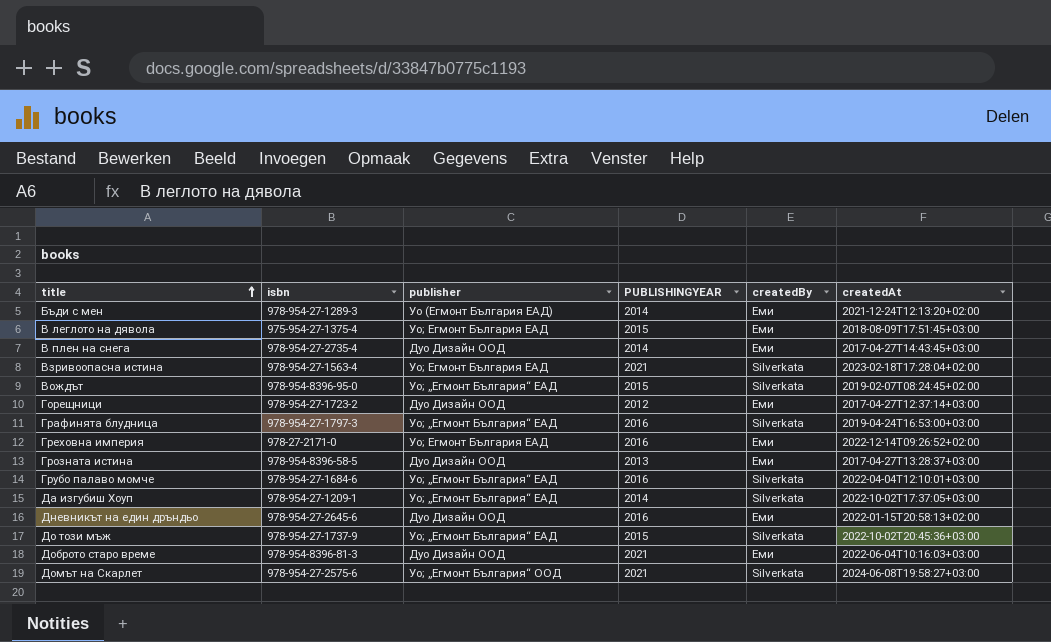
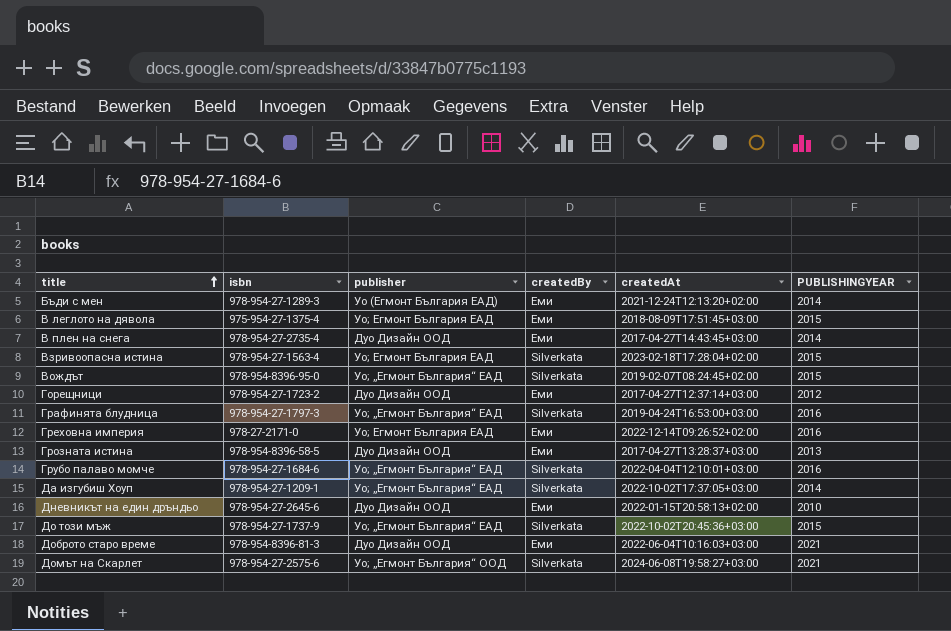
column PUBLISHINGYEAR | position: 4 -> 6
Взривоопасна истина | PUBLISHINGYEAR: 2021 -> 2015
Дневникът на един дръндьо | PUBLISHINGYEAR: 2016 -> 2010

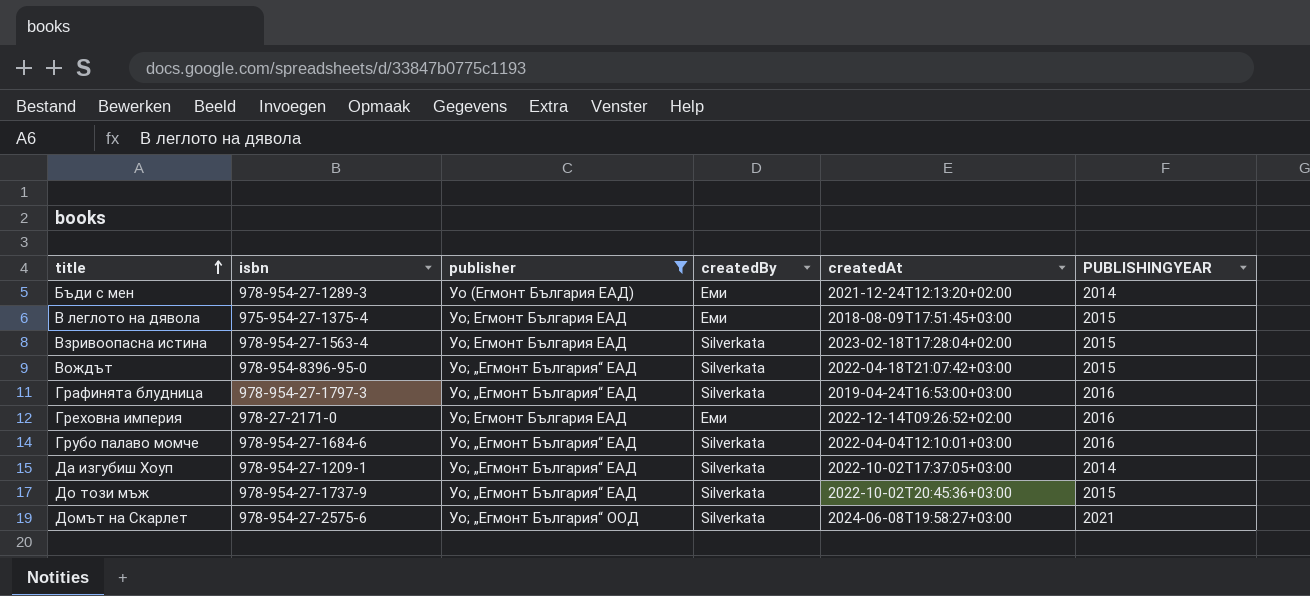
filter: none -> publisher != Дуо Дизайн ООД
Вождът | createdAt: 2019-02-07T08:24:45+02:00 -> 2022-04-18T21:07:42+03:00

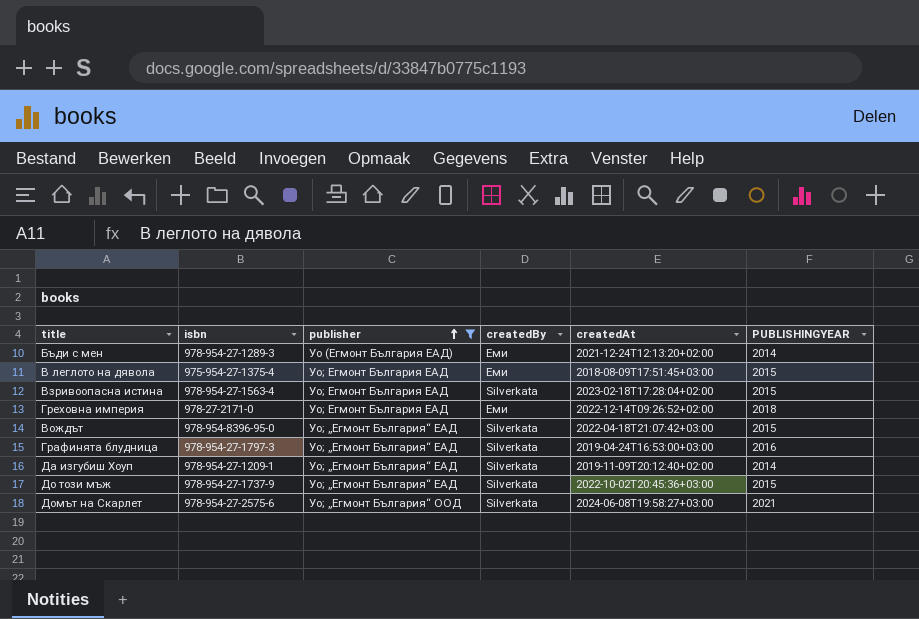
row order: title ascending -> publisher ascending
row Грубо палаво момче: 978-954-27-1684-6 | Уо; „Егмонт България“ ЕАД | Silverkata | 2022-04-04T12:10:01+03:00 | 2016 -> none
Греховна империя | PUBLISHINGYEAR: 2016 -> 2018
Да изгубиш Хоуп | createdAt: 2022-10-02T17:37:05+03:00 -> 2019-11-09T20:12:40+02:00

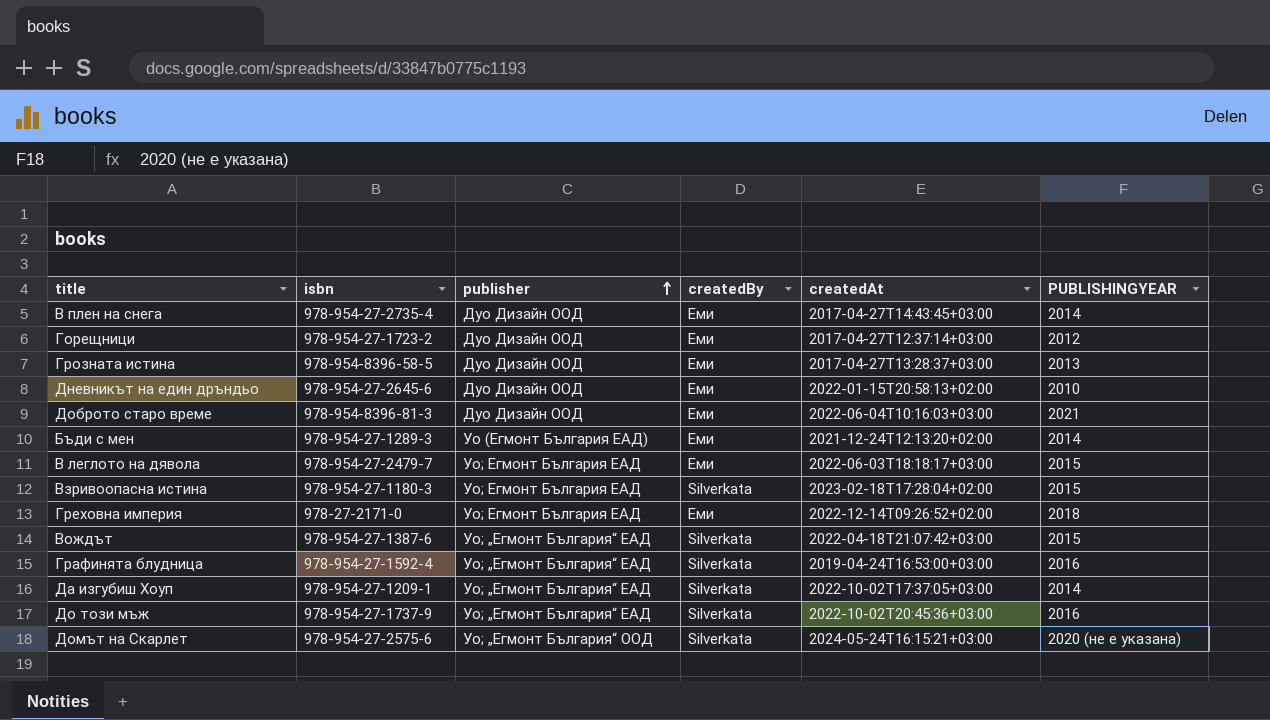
filter: publisher != Дуо Дизайн ООД -> none
В леглото на дявола | isbn: 975-954-27-1375-4 -> 978-954-27-2479-7
В леглото на дявола | createdAt: 2018-08-09T17:51:45+03:00 -> 2022-06-03T18:18:17+03:00
Взривоопасна истина | isbn: 978-954-27-1563-4 -> 978-954-27-1180-3
Вождът | isbn: 978-954-8396-95-0 -> 978-954-27-1387-6
Графинята блудница | isbn: 978-954-27-1797-3 -> 978-954-27-1592-4
Да изгубиш Хоуп | createdAt: 2019-11-09T20:12:40+02:00 -> 2022-10-02T17:37:05+03:00
До този мъж | PUBLISHINGYEAR: 2015 -> 2016
Домът на Скарлет | createdAt: 2024-06-08T19:58:27+03:00 -> 2024-05-24T16:15:21+03:00
Домът на Скарлет | PUBLISHINGYEAR: 2021 -> 2020 (не е указана)

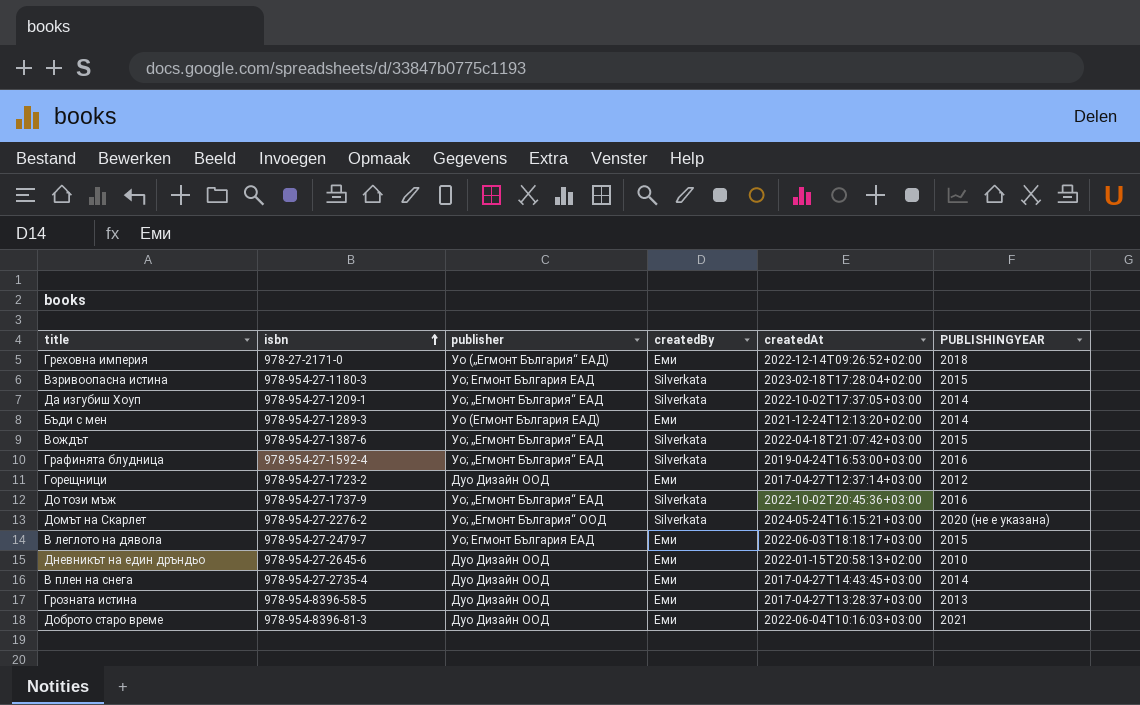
row order: publisher ascending -> isbn ascending
Греховна империя | publisher: Уо; Егмонт България ЕАД -> Уо („Егмонт България“ ЕАД)
Домът на Скарлет | isbn: 978-954-27-2575-6 -> 978-954-27-2276-2

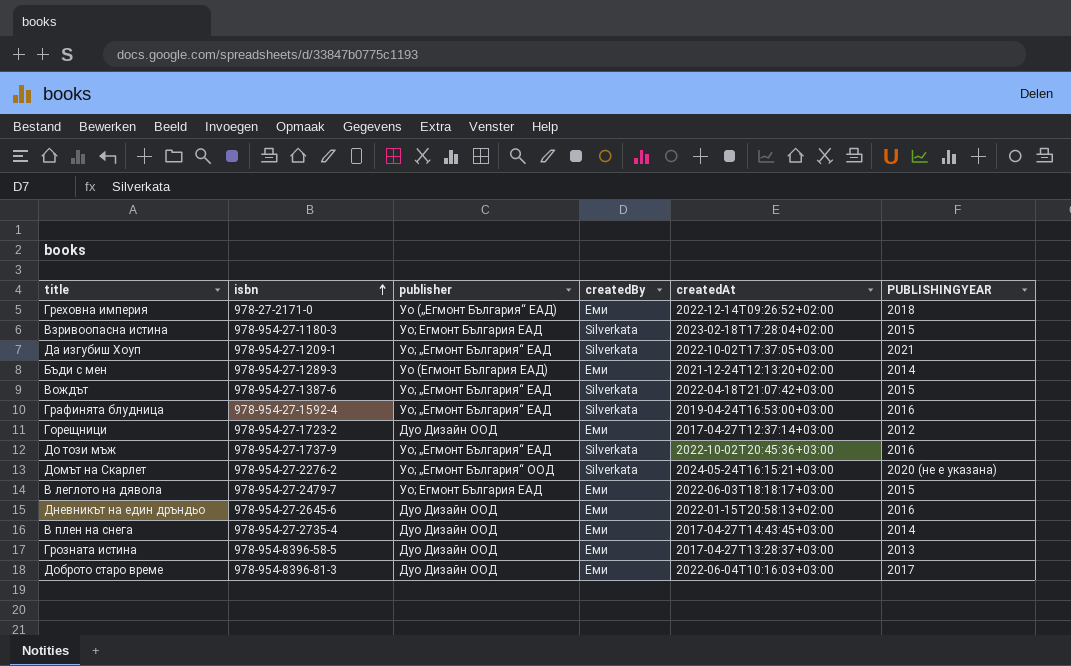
Да изгубиш Хоуп | PUBLISHINGYEAR: 2014 -> 2021
Дневникът на един дръндьо | PUBLISHINGYEAR: 2010 -> 2016
Доброто старо време | PUBLISHINGYEAR: 2021 -> 2017

